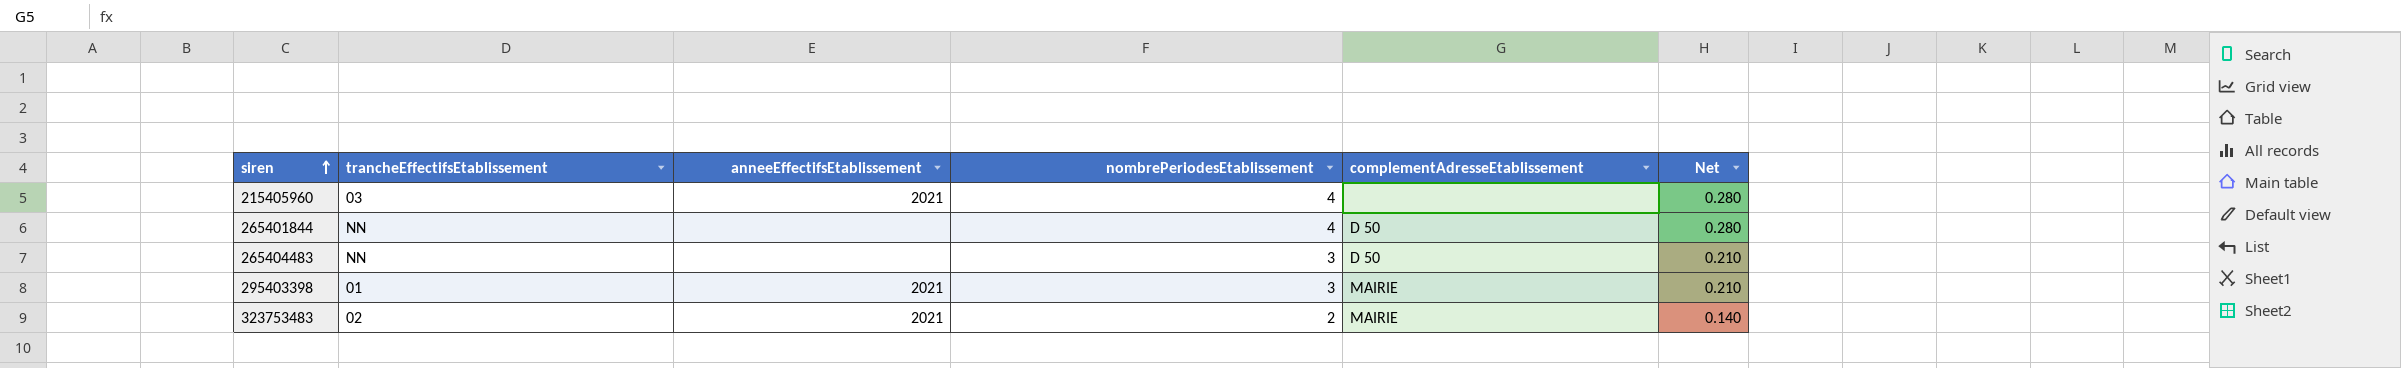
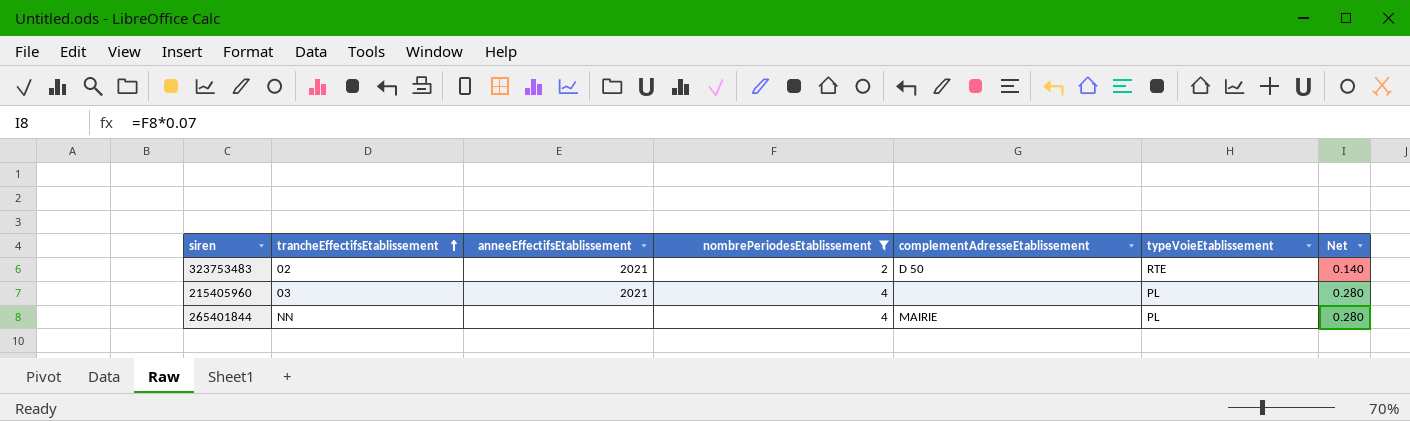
filter: none -> nombrePeriodesEtablissement != 3
row order: siren ascending -> trancheEffectifsEtablissement ascending
column typeVoieEtablissement | position: none -> 6
323753483 | complementAdresseEtablissement: MAIRIE -> D 50
265401844 | complementAdresseEtablissement: D 50 -> MAIRIE

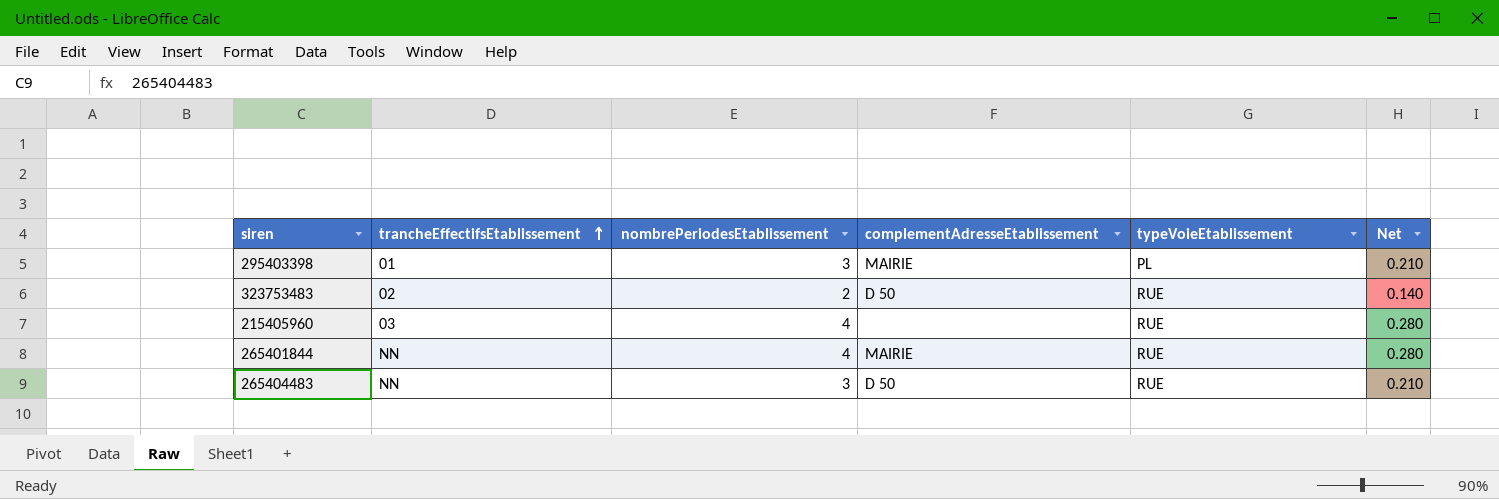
filter: nombrePeriodesEtablissement != 3 -> none
column anneeEffectifsEtablissement | position: 3 -> none
323753483 | typeVoieEtablissement: RTE -> RUE
215405960 | typeVoieEtablissement: PL -> RUE
265401844 | typeVoieEtablissement: PL -> RUE

